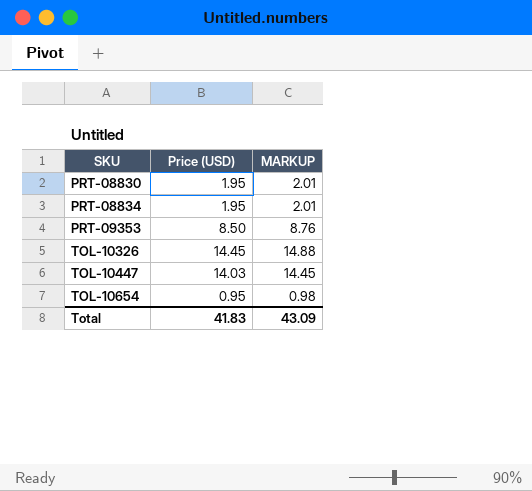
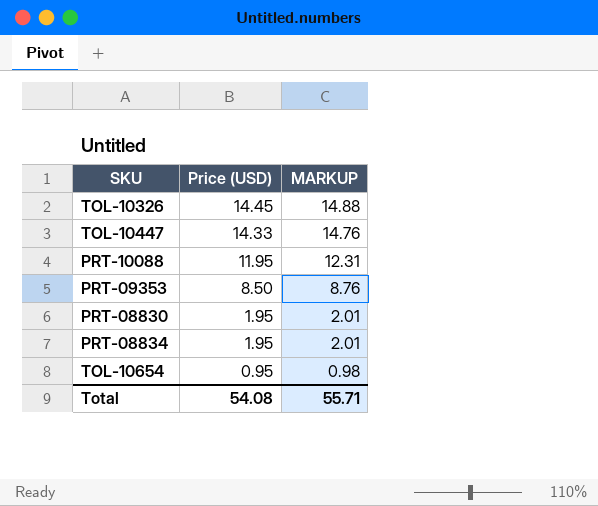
row order: SKU ascending -> Price (USD) descending
TOL-10447 | Price (USD): 14.03 -> 14.33
TOL-10447 | MARKUP: 14.45 -> 14.76
row PRT-10088: none -> 11.95 | 12.31
Total | Price (USD): 41.83 -> 54.08
Total | MARKUP: 43.09 -> 55.71

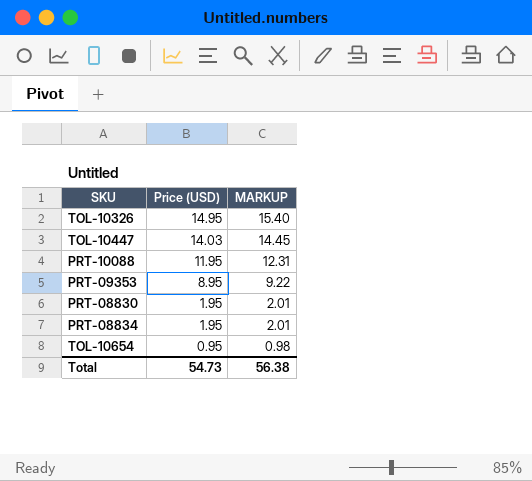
TOL-10326 | Price (USD): 14.45 -> 14.95
TOL-10326 | MARKUP: 14.88 -> 15.40
TOL-10447 | Price (USD): 14.33 -> 14.03
TOL-10447 | MARKUP: 14.76 -> 14.45
PRT-09353 | Price (USD): 8.50 -> 8.95
PRT-09353 | MARKUP: 8.76 -> 9.22
Total | Price (USD): 54.08 -> 54.73
Total | MARKUP: 55.71 -> 56.38

